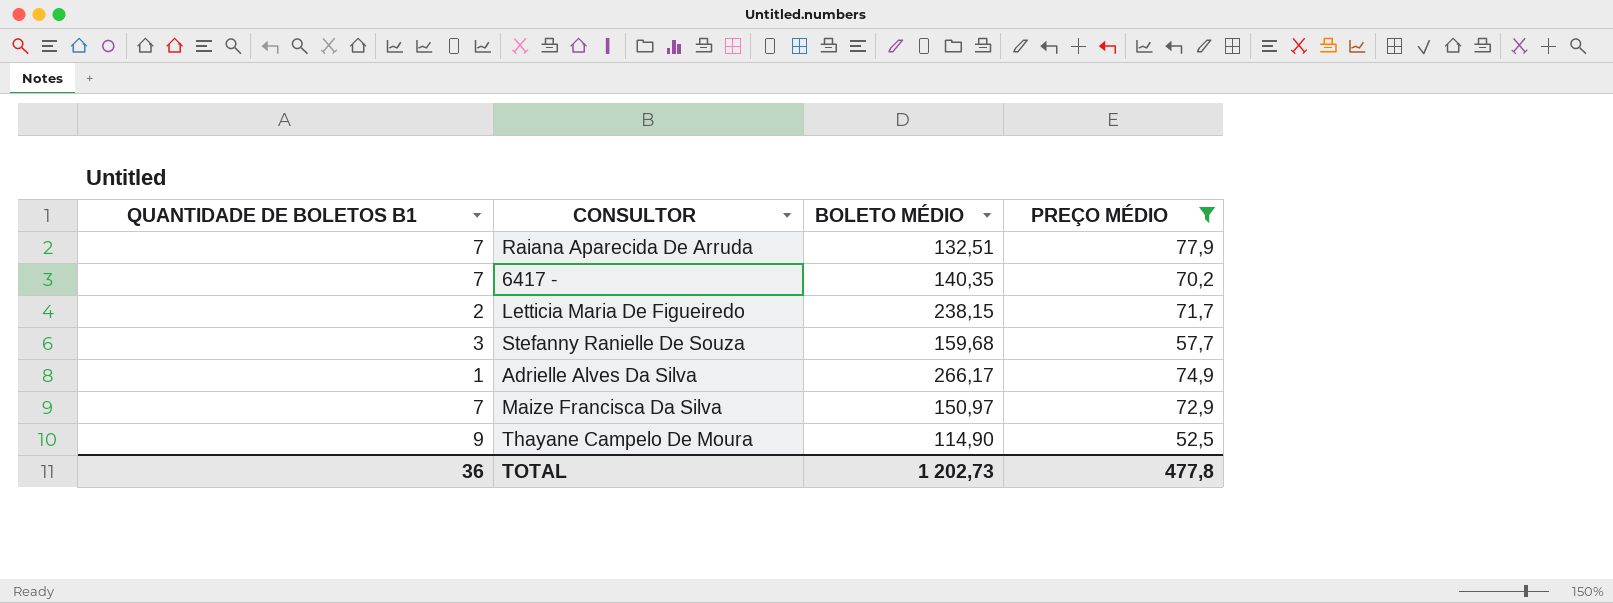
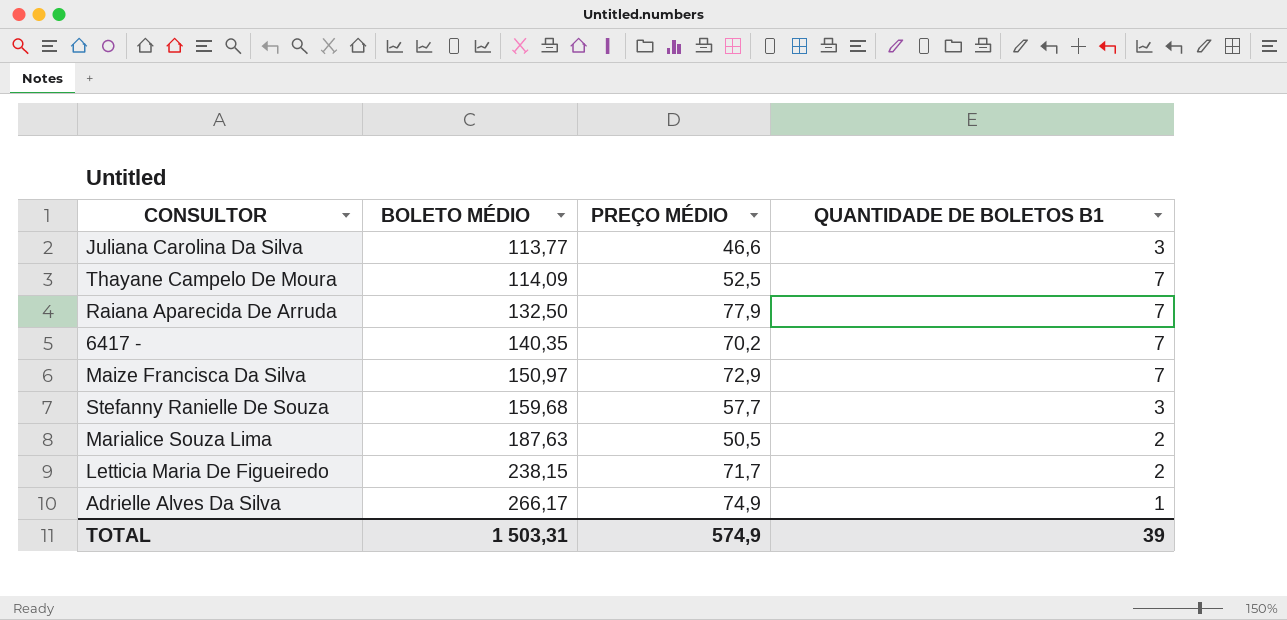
filter: PREÇO MÉDIO >= 52,5 -> none
row order: none -> BOLETO MÉDIO ascending
column QUANTIDADE DE BOLETOS B1 | position: 1 -> 4
Thayane Campelo De Moura | BOLETO MÉDIO: 114,90 -> 114,09
Thayane Campelo De Moura | QUANTIDADE DE BOLETOS B1: 9 -> 7
Raiana Aparecida De Arruda | BOLETO MÉDIO: 132,51 -> 132,50
TOTAL | BOLETO MÉDIO: 1 202,73 -> 1 503,31
TOTAL | PREÇO MÉDIO: 477,8 -> 574,9
TOTAL | QUANTIDADE DE BOLETOS B1: 36 -> 39

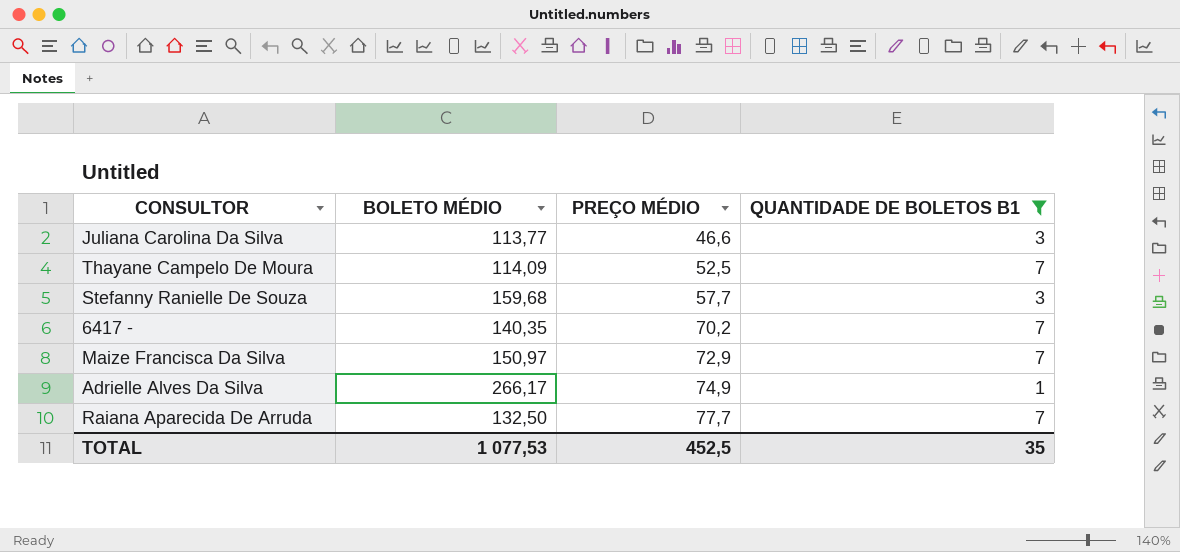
filter: none -> QUANTIDADE DE BOLETOS B1 != 2
row order: BOLETO MÉDIO ascending -> PREÇO MÉDIO ascending
Raiana Aparecida De Arruda | PREÇO MÉDIO: 77,9 -> 77,7
TOTAL | BOLETO MÉDIO: 1 503,31 -> 1 077,53
TOTAL | PREÇO MÉDIO: 574,9 -> 452,5
TOTAL | QUANTIDADE DE BOLETOS B1: 39 -> 35

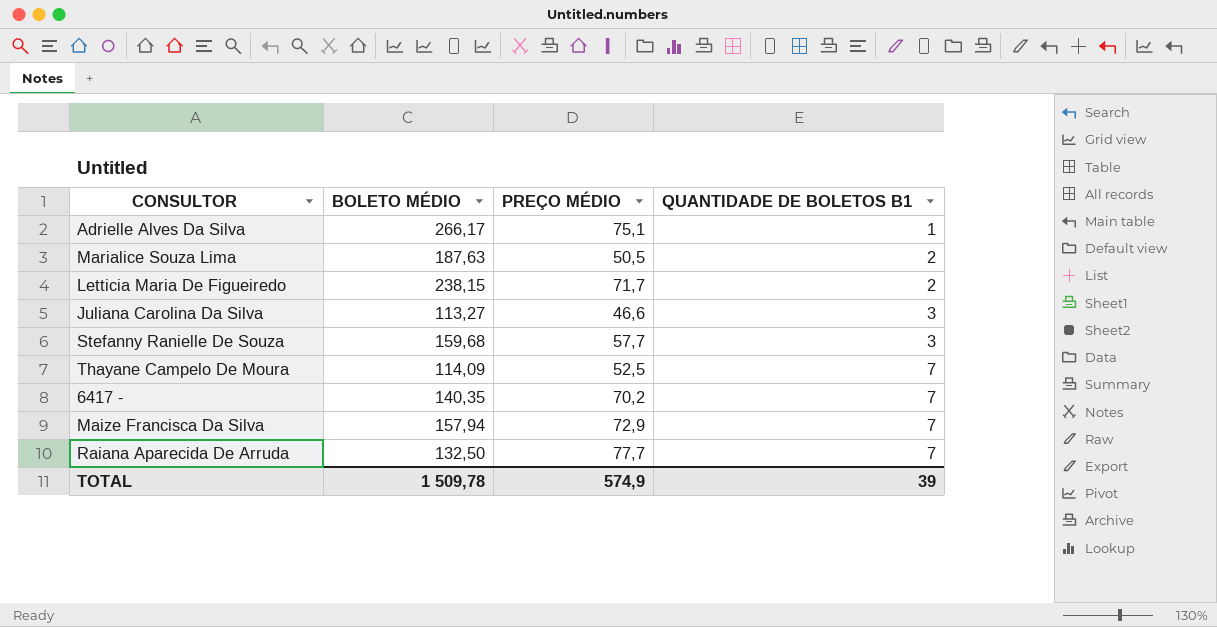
filter: QUANTIDADE DE BOLETOS B1 != 2 -> none
row order: PREÇO MÉDIO ascending -> QUANTIDADE DE BOLETOS B1 ascending
Adrielle Alves Da Silva | PREÇO MÉDIO: 74,9 -> 75,1
Juliana Carolina Da Silva | BOLETO MÉDIO: 113,77 -> 113,27
Maize Francisca Da Silva | BOLETO MÉDIO: 150,97 -> 157,94
TOTAL | BOLETO MÉDIO: 1 077,53 -> 1 509,78
TOTAL | PREÇO MÉDIO: 452,5 -> 574,9
TOTAL | QUANTIDADE DE BOLETOS B1: 35 -> 39

